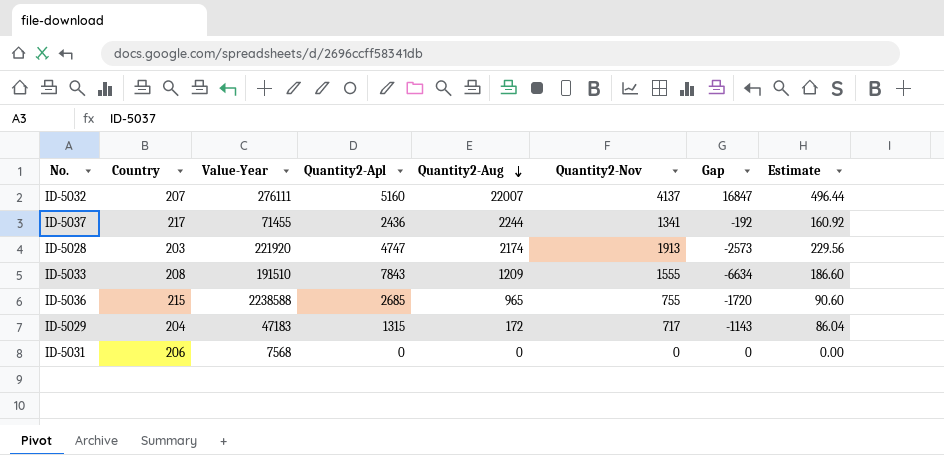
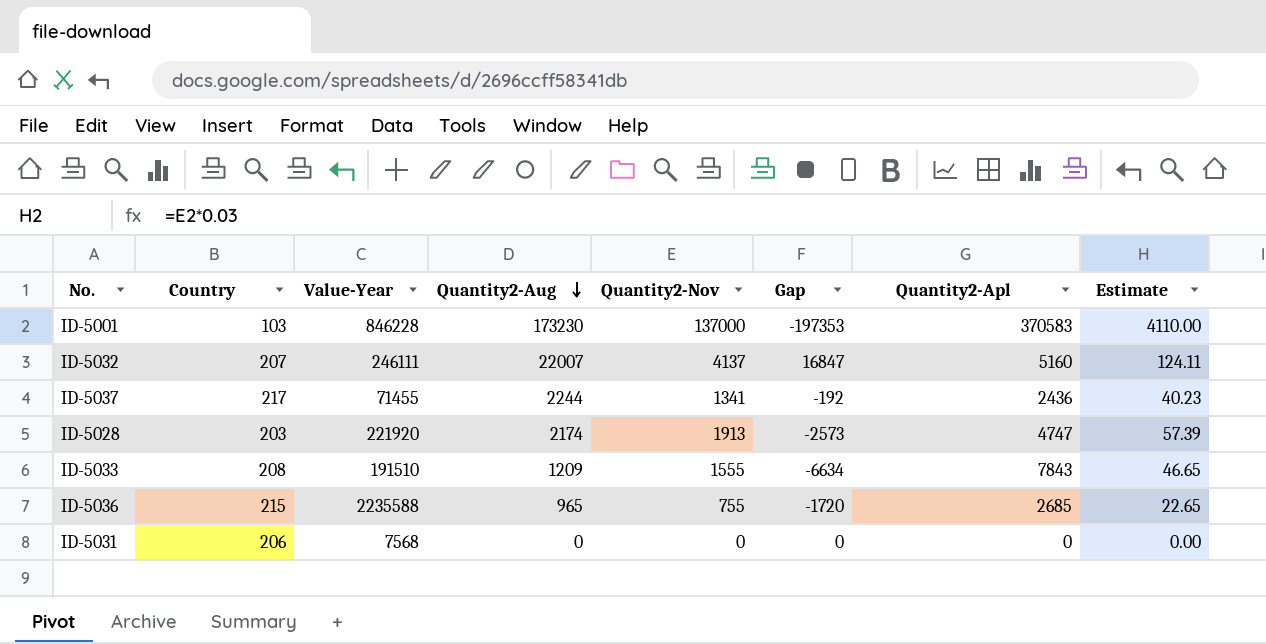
column Quantity2-Apl | position: 4 -> 7
column Estimate | formula: [Quantity2-Nov] * 0.12 -> [Quantity2-Nov] * 0.03
row ID-5029: 204 | 47183 | 1315 | 172 | 717 | -1143 | 86.04 -> none
row ID-5001: none -> 103 | 846228 | 173230 | 137000 | -197353 | 370583 | 4110.00
ID-5032 | Value-Year: 276111 -> 246111
ID-5036 | Value-Year: 2238588 -> 2235588

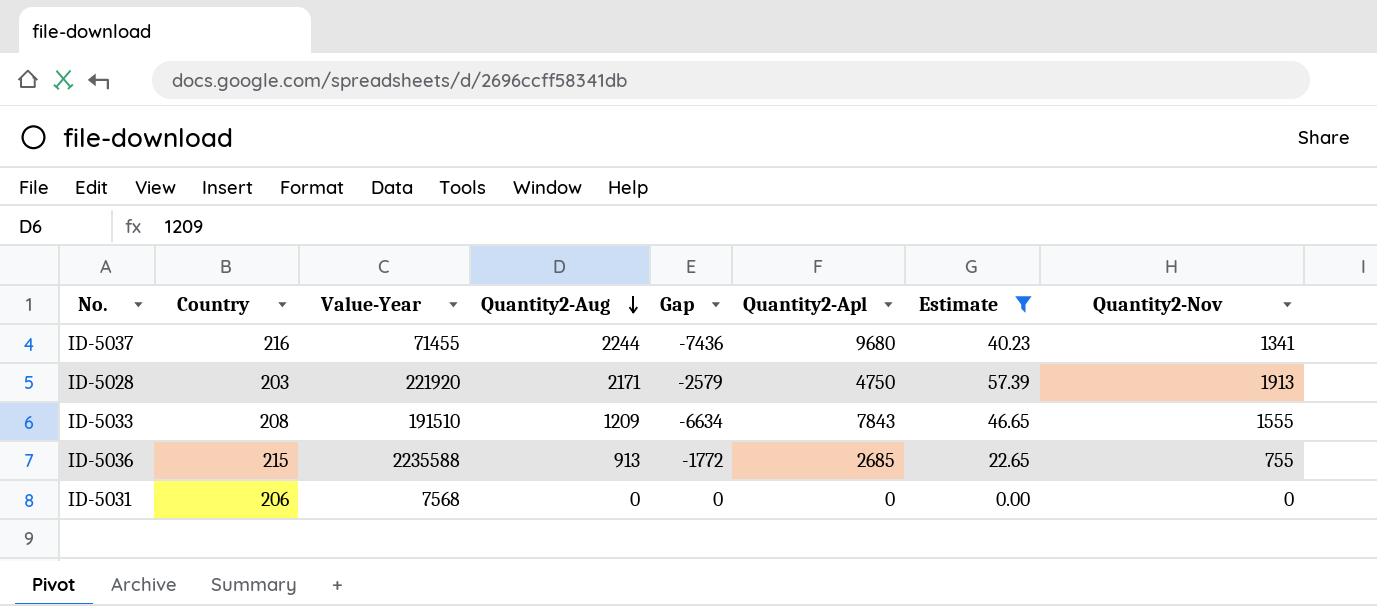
filter: none -> Estimate <= 57.39
column Quantity2-Nov | position: 5 -> 8
ID-5037 | Country: 217 -> 216
ID-5037 | Gap: -192 -> -7436
ID-5037 | Quantity2-Apl: 2436 -> 9680
ID-5028 | Quantity2-Aug: 2174 -> 2171
ID-5028 | Gap: -2573 -> -2579
ID-5028 | Quantity2-Apl: 4747 -> 4750
ID-5036 | Quantity2-Aug: 965 -> 913
ID-5036 | Gap: -1720 -> -1772

